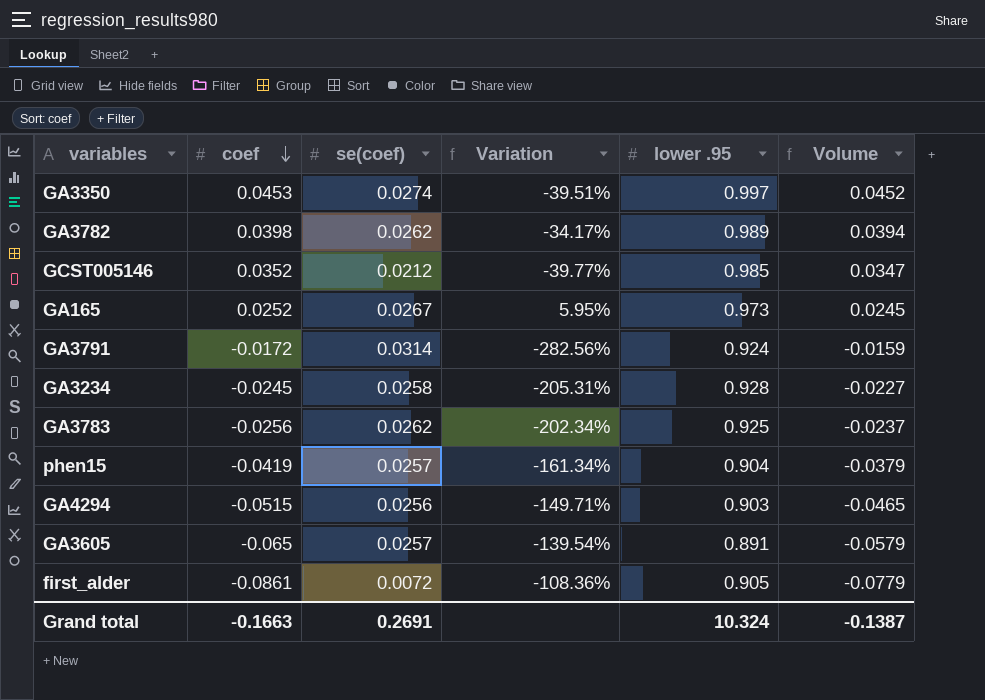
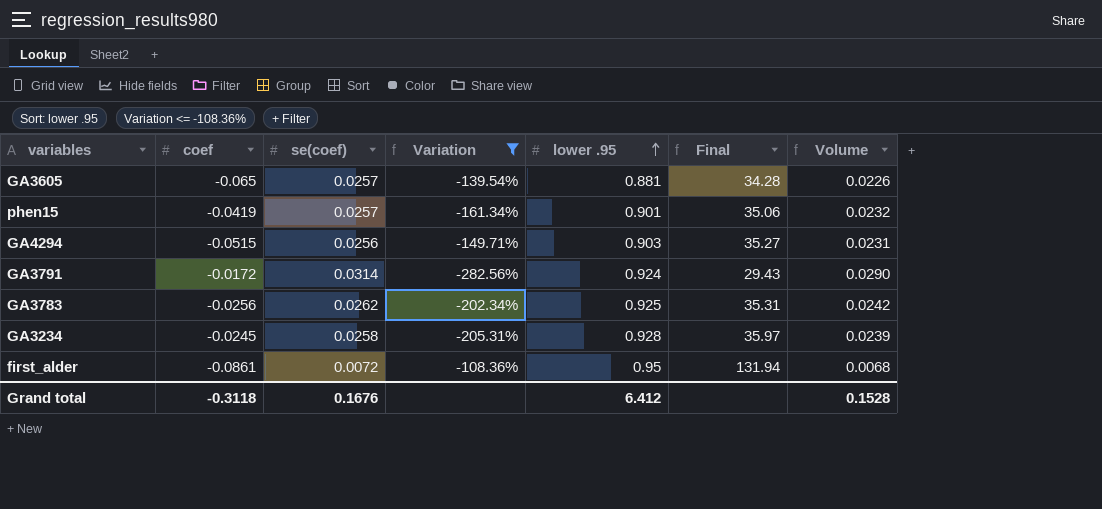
filter: none -> Variation <= -108.36%
row order: coef descending -> lower .95 ascending
column Final | formula: none -> [lower .95] / [se(coef)]
column Volume | formula: [coef] * [lower .95] -> [se(coef)] * [lower .95]
GA3605 | lower .95: 0.891 -> 0.881
phen15 | lower .95: 0.904 -> 0.901
first_alder | lower .95: 0.905 -> 0.95
Grand total | coef: -0.1663 -> -0.3118
Grand total | se(coef): 0.2691 -> 0.1676
Grand total | lower .95: 10.324 -> 6.412
Grand total | Volume: -0.1387 -> 0.1528

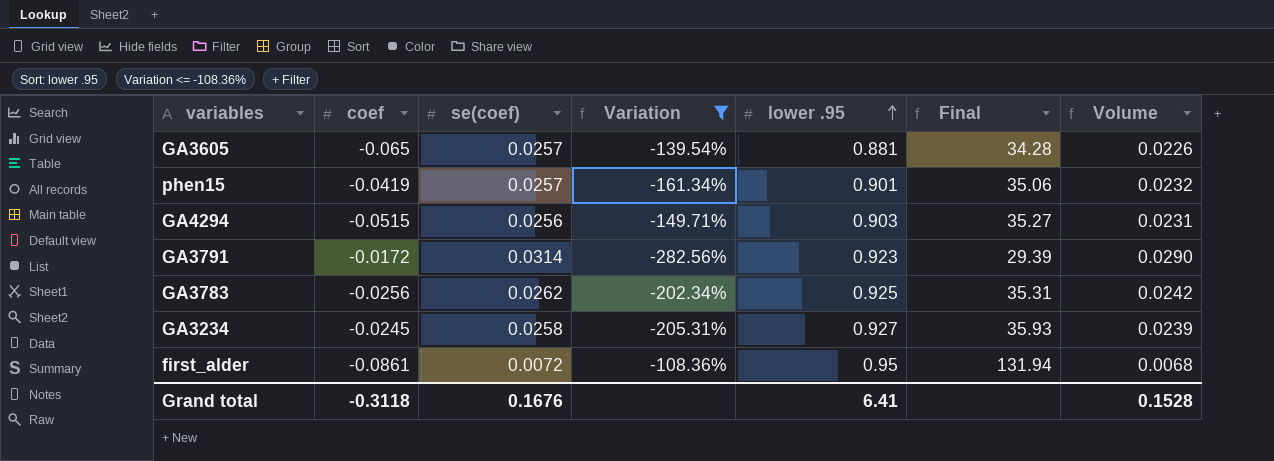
GA3791 | lower .95: 0.924 -> 0.923
GA3791 | Final: 29.43 -> 29.39
GA3234 | lower .95: 0.928 -> 0.927
GA3234 | Final: 35.97 -> 35.93
Grand total | lower .95: 6.412 -> 6.41

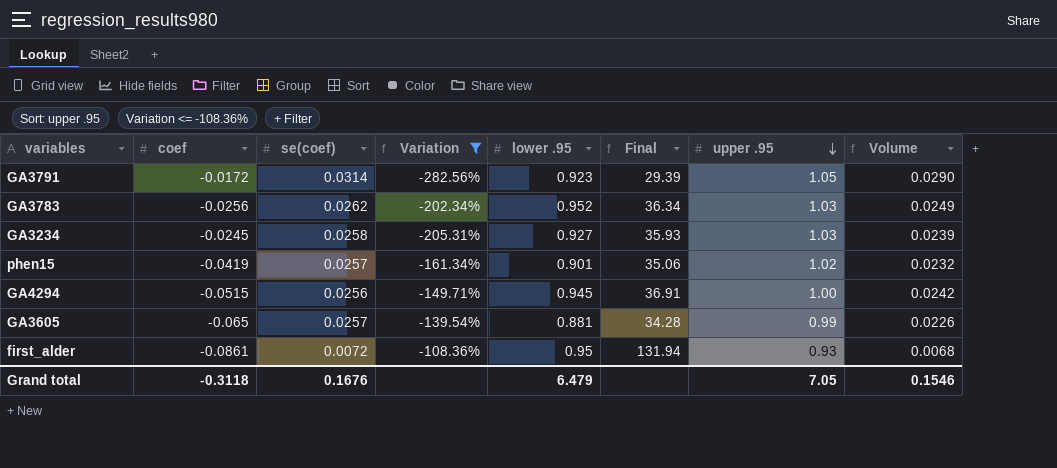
row order: lower .95 ascending -> upper .95 descending
column upper .95 | position: none -> 7
GA3783 | lower .95: 0.925 -> 0.952
GA3783 | Final: 35.31 -> 36.34
GA3783 | Volume: 0.0242 -> 0.0249
GA4294 | lower .95: 0.903 -> 0.945
GA4294 | Final: 35.27 -> 36.91
GA4294 | Volume: 0.0231 -> 0.0242
Grand total | lower .95: 6.41 -> 6.479
Grand total | Volume: 0.1528 -> 0.1546

